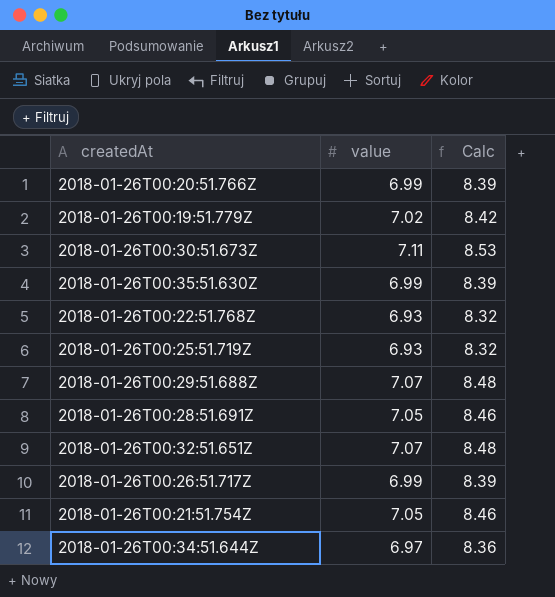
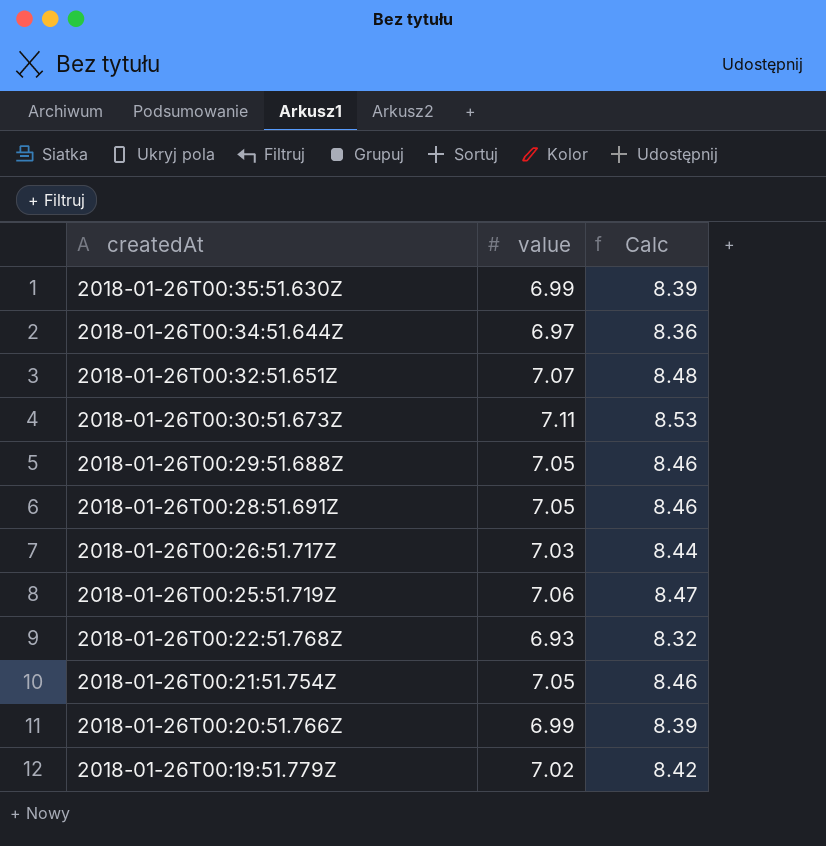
row order: none -> createdAt descending
2018-01-26T00:29:51.688Z | value: 7.07 -> 7.05
2018-01-26T00:29:51.688Z | Calc: 8.48 -> 8.46
2018-01-26T00:26:51.717Z | value: 6.99 -> 7.03
2018-01-26T00:26:51.717Z | Calc: 8.39 -> 8.44
2018-01-26T00:25:51.719Z | value: 6.93 -> 7.06
2018-01-26T00:25:51.719Z | Calc: 8.32 -> 8.47

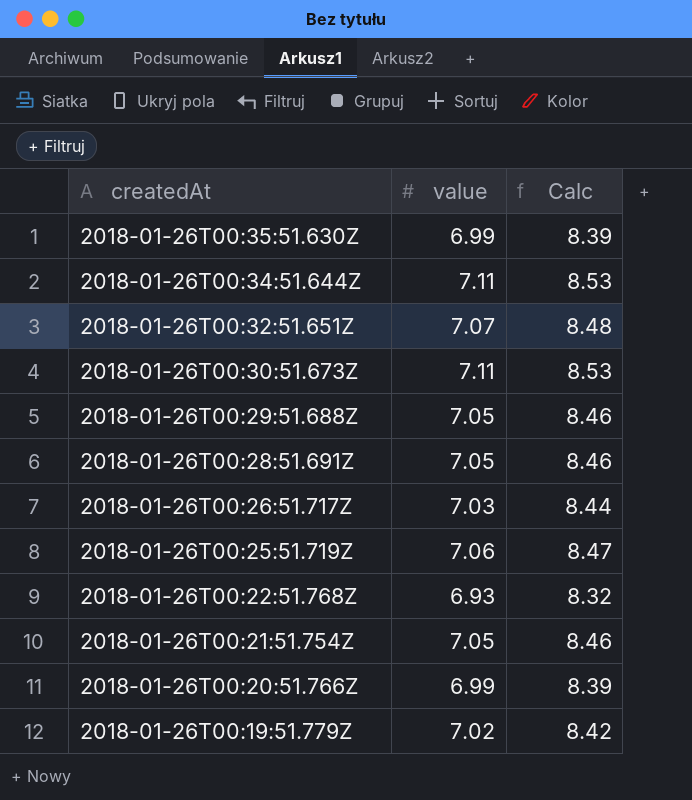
2018-01-26T00:34:51.644Z | value: 6.97 -> 7.11
2018-01-26T00:34:51.644Z | Calc: 8.36 -> 8.53

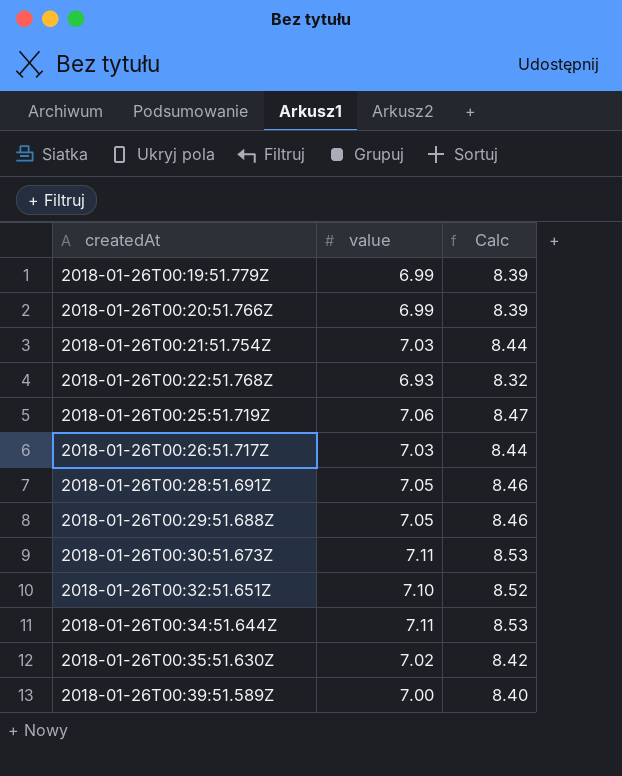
row order: createdAt descending -> createdAt ascending
2018-01-26T00:19:51.779Z | value: 7.02 -> 6.99
2018-01-26T00:19:51.779Z | Calc: 8.42 -> 8.39
2018-01-26T00:21:51.754Z | value: 7.05 -> 7.03
2018-01-26T00:21:51.754Z | Calc: 8.46 -> 8.44
2018-01-26T00:32:51.651Z | value: 7.07 -> 7.10
2018-01-26T00:32:51.651Z | Calc: 8.48 -> 8.52
2018-01-26T00:35:51.630Z | value: 6.99 -> 7.02
2018-01-26T00:35:51.630Z | Calc: 8.39 -> 8.42
row 2018-01-26T00:39:51.589Z: none -> 7.00 | 8.40

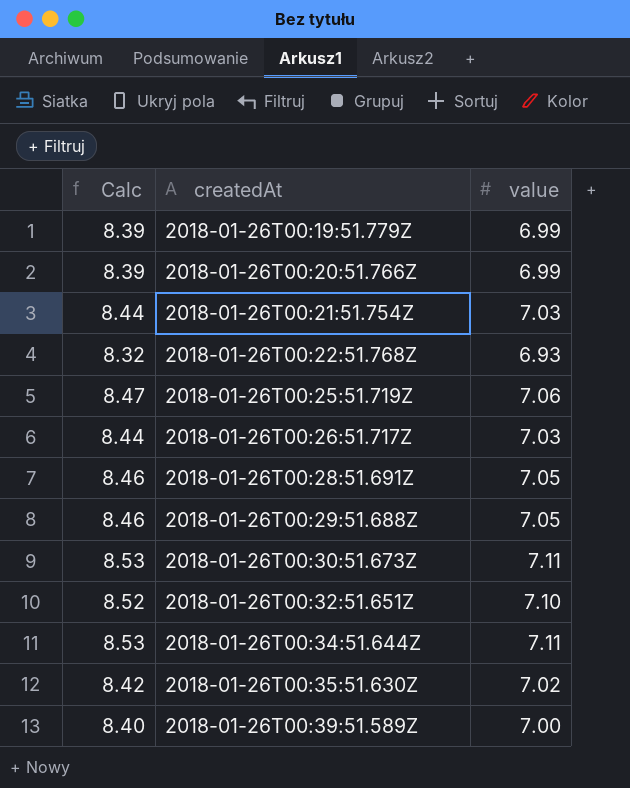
column Calc | position: 3 -> 1

